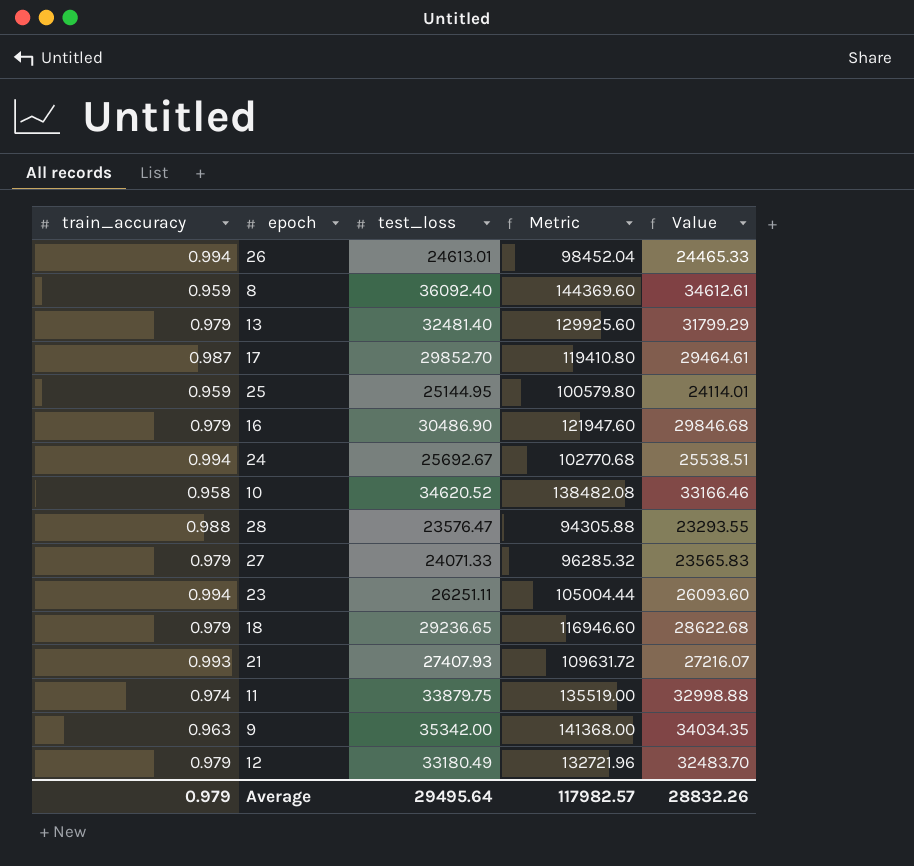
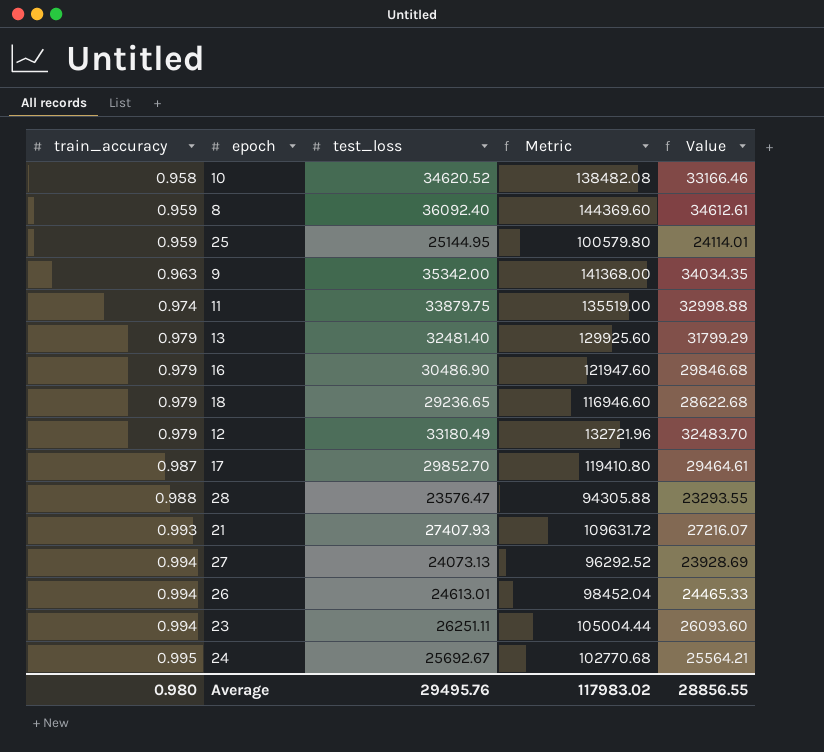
row order: none -> train_accuracy ascending
27 | train_accuracy: 0.979 -> 0.994
27 | test_loss: 24071.33 -> 24073.13
27 | Metric: 96285.32 -> 96292.52
27 | Value: 23565.83 -> 23928.69
24 | train_accuracy: 0.994 -> 0.995
24 | Value: 25538.51 -> 25564.21
Average | train_accuracy: 0.979 -> 0.980
Average | test_loss: 29495.64 -> 29495.76
Average | Metric: 117982.57 -> 117983.02
Average | Value: 28832.26 -> 28856.55

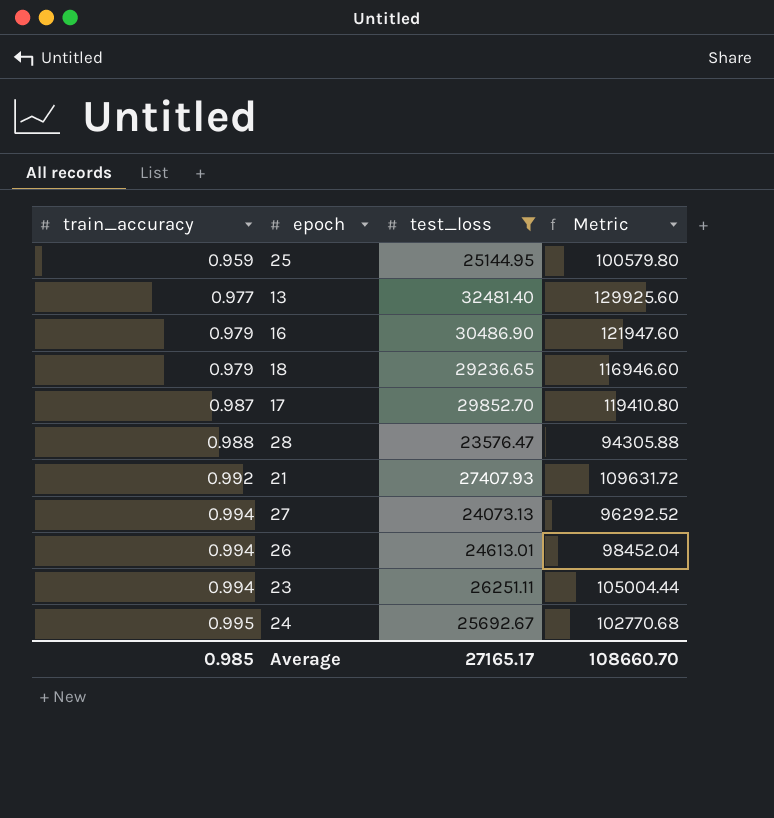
filter: none -> test_loss <= 32481.40
column Value | formula: [train_accuracy] * [test_loss] -> none
13 | train_accuracy: 0.979 -> 0.977
21 | train_accuracy: 0.993 -> 0.992
Average | train_accuracy: 0.980 -> 0.985
Average | test_loss: 29495.76 -> 27165.17
Average | Metric: 117983.02 -> 108660.70

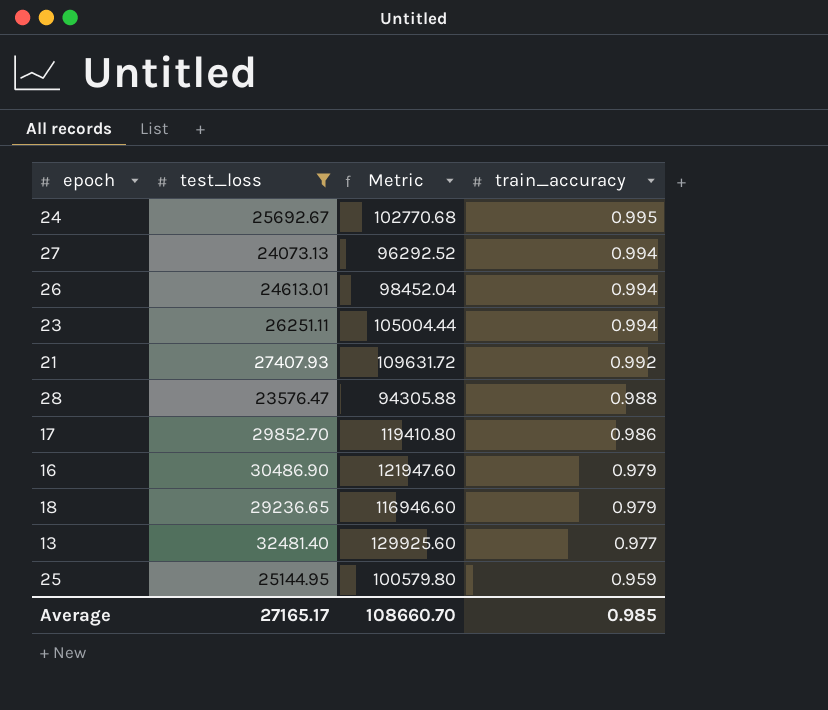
row order: train_accuracy ascending -> train_accuracy descending
column train_accuracy | position: 1 -> 4
17 | train_accuracy: 0.987 -> 0.986

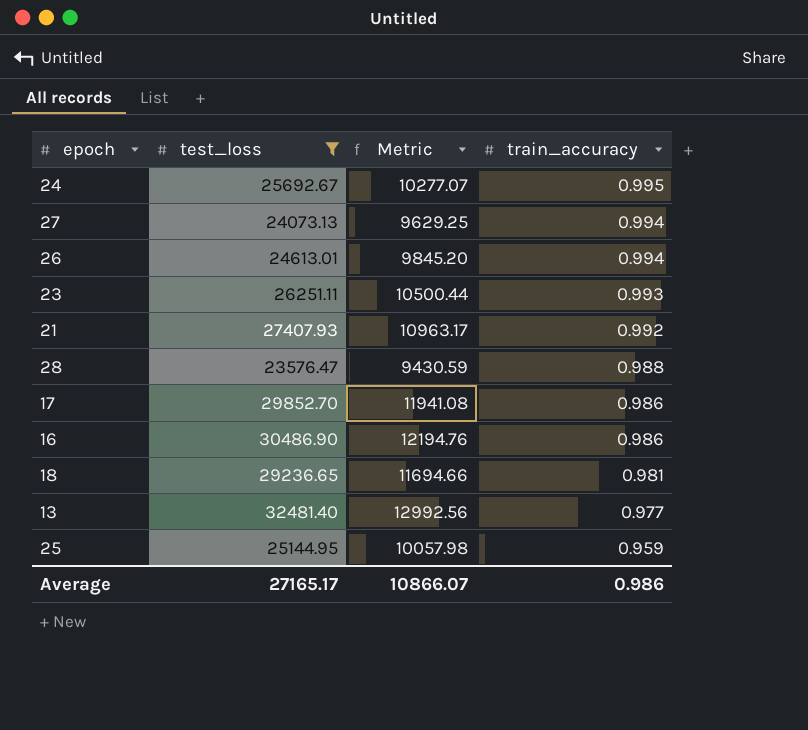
column Metric | formula: [test_loss] * 4 -> [test_loss] * 0.4
23 | train_accuracy: 0.994 -> 0.993
16 | train_accuracy: 0.979 -> 0.986
18 | train_accuracy: 0.979 -> 0.981
Average | Metric: 108660.70 -> 10866.07
Average | train_accuracy: 0.985 -> 0.986

